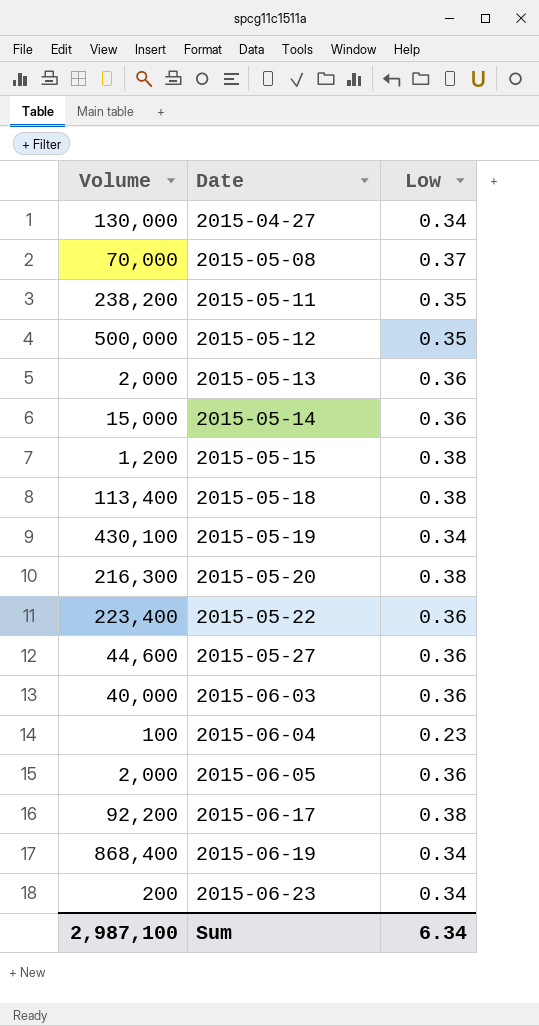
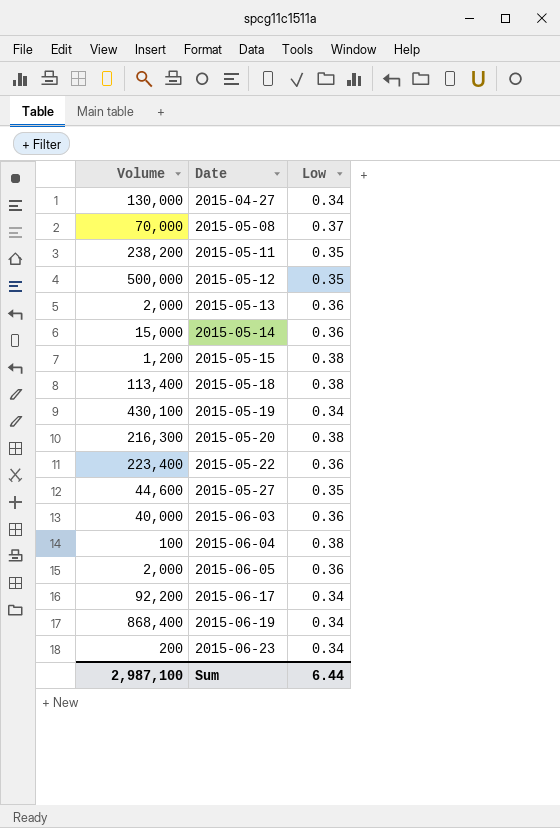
2015-05-27 | Low: 0.36 -> 0.35
2015-06-04 | Low: 0.23 -> 0.38
2015-06-17 | Low: 0.38 -> 0.34
Sum | Low: 6.34 -> 6.44

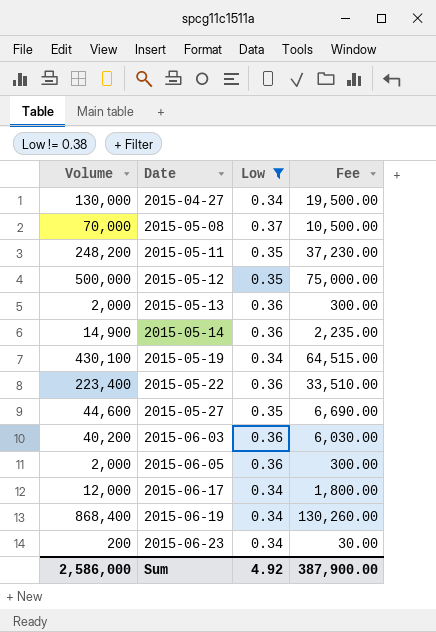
filter: none -> Low != 0.38
column Fee | formula: none -> [Volume] * 0.15
2015-05-11 | Volume: 238,200 -> 248,200
2015-05-14 | Volume: 15,000 -> 14,900
2015-06-03 | Volume: 40,000 -> 40,200
2015-06-17 | Volume: 92,200 -> 12,000
Sum | Volume: 2,987,100 -> 2,586,000
Sum | Low: 6.44 -> 4.92

